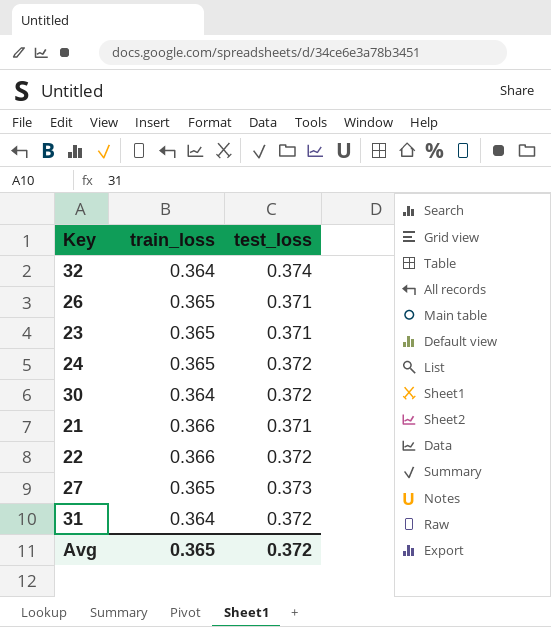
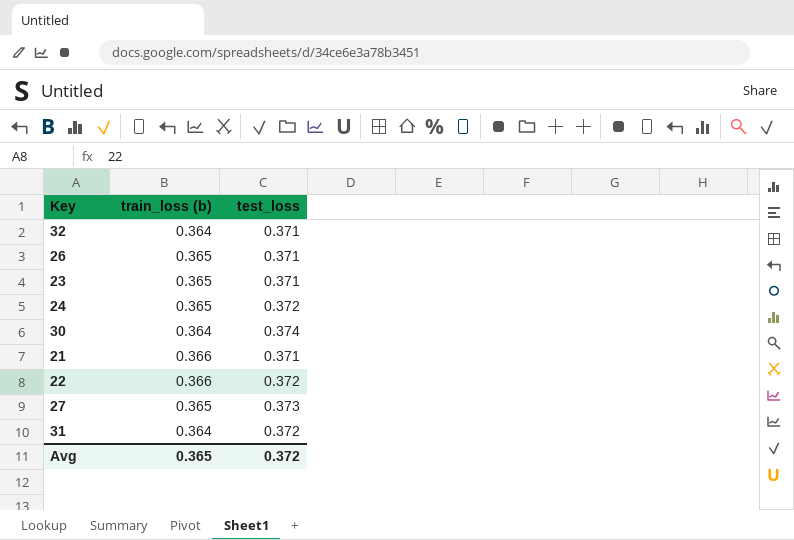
column name: train_loss -> train_loss (b)
32 | test_loss: 0.374 -> 0.371
30 | test_loss: 0.372 -> 0.374

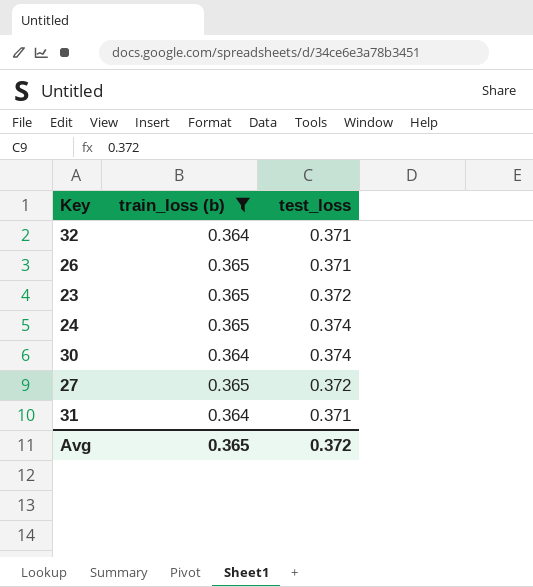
filter: none -> train_loss (b) != 0.366
23 | test_loss: 0.371 -> 0.372
24 | test_loss: 0.372 -> 0.374
27 | test_loss: 0.373 -> 0.372
31 | test_loss: 0.372 -> 0.371

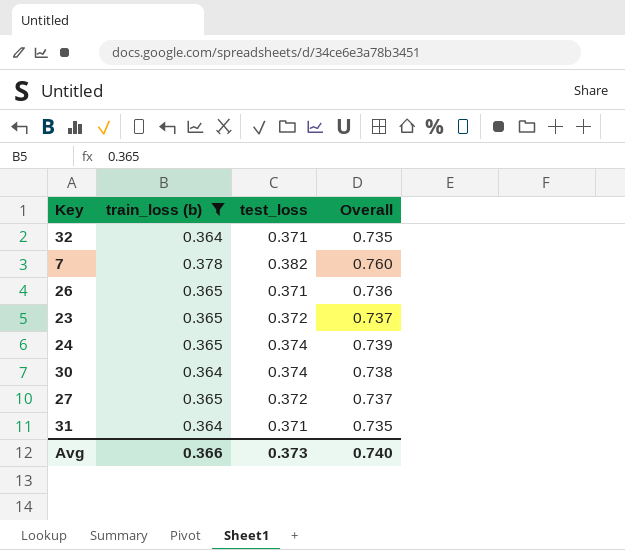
column Overall | formula: none -> [train_loss (b)] + [test_loss]
row 7: none -> 0.378 | 0.382 | 0.760
Avg | train_loss (b): 0.365 -> 0.366
Avg | test_loss: 0.372 -> 0.373

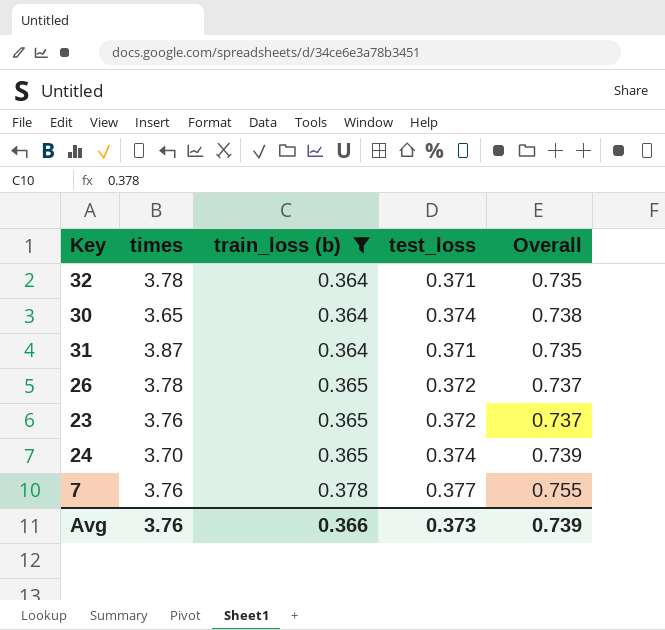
row order: none -> train_loss (b) ascending
column times | position: none -> 2
row 27: 0.365 | 0.372 | 0.737 -> none
26 | test_loss: 0.371 -> 0.372
26 | Overall: 0.736 -> 0.737
7 | test_loss: 0.382 -> 0.377
7 | Overall: 0.760 -> 0.755
Avg | Overall: 0.740 -> 0.739

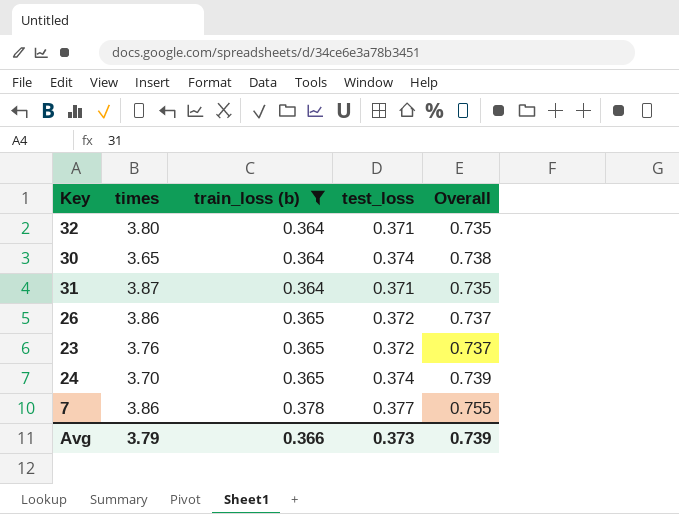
32 | times: 3.78 -> 3.80
26 | times: 3.78 -> 3.86
7 | times: 3.76 -> 3.86
Avg | times: 3.76 -> 3.79

